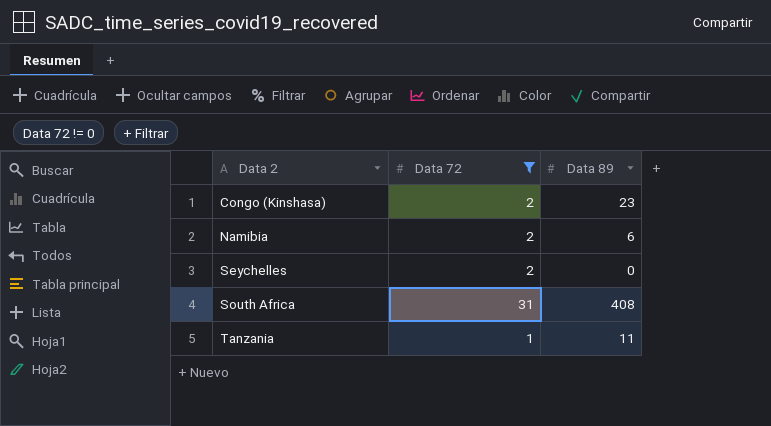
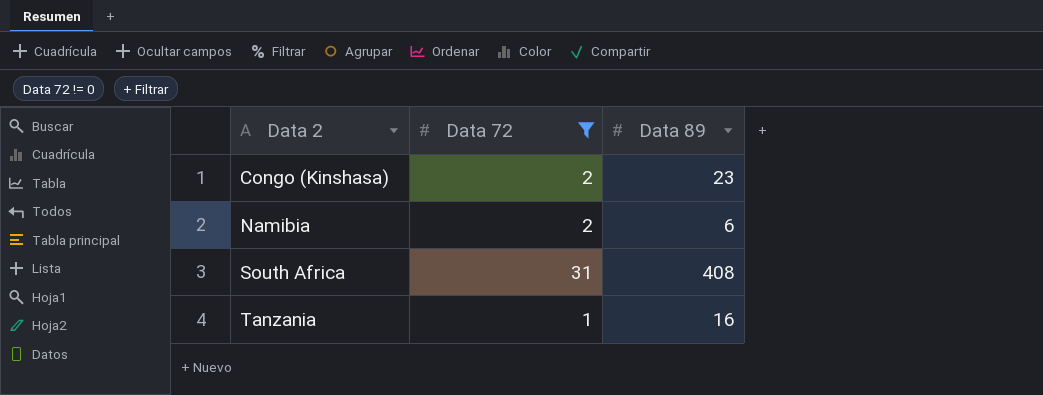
row Seychelles: 2 | 0 -> none
Tanzania | Data 89: 11 -> 16

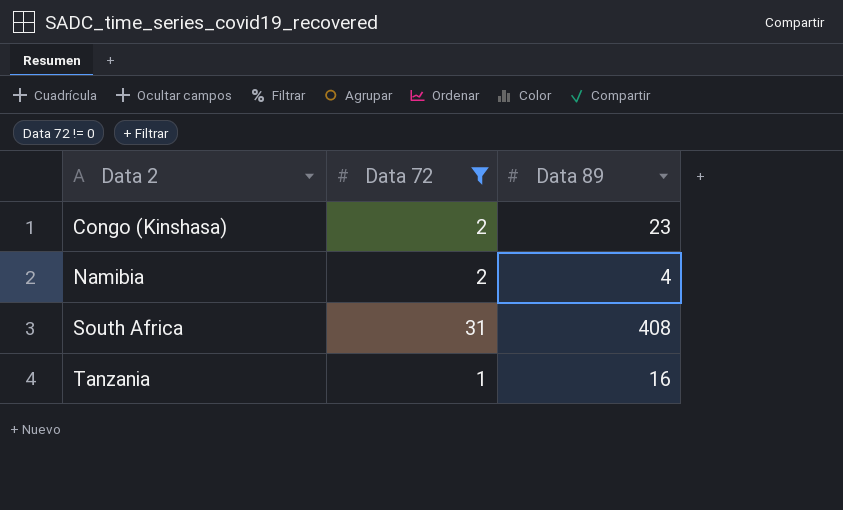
Namibia | Data 89: 6 -> 4

